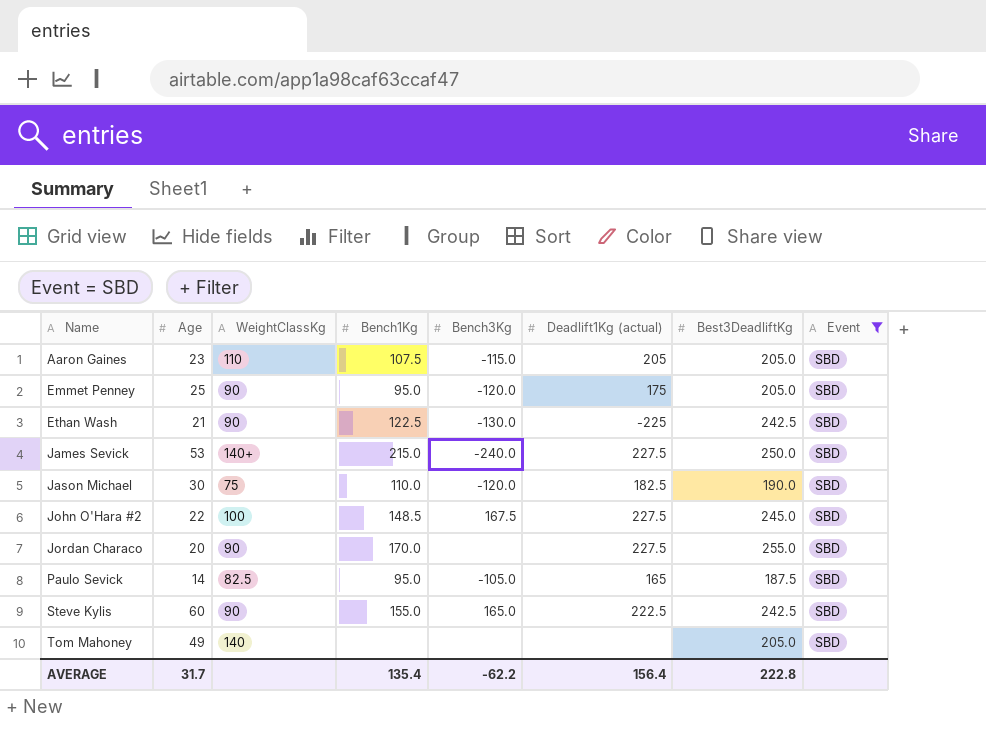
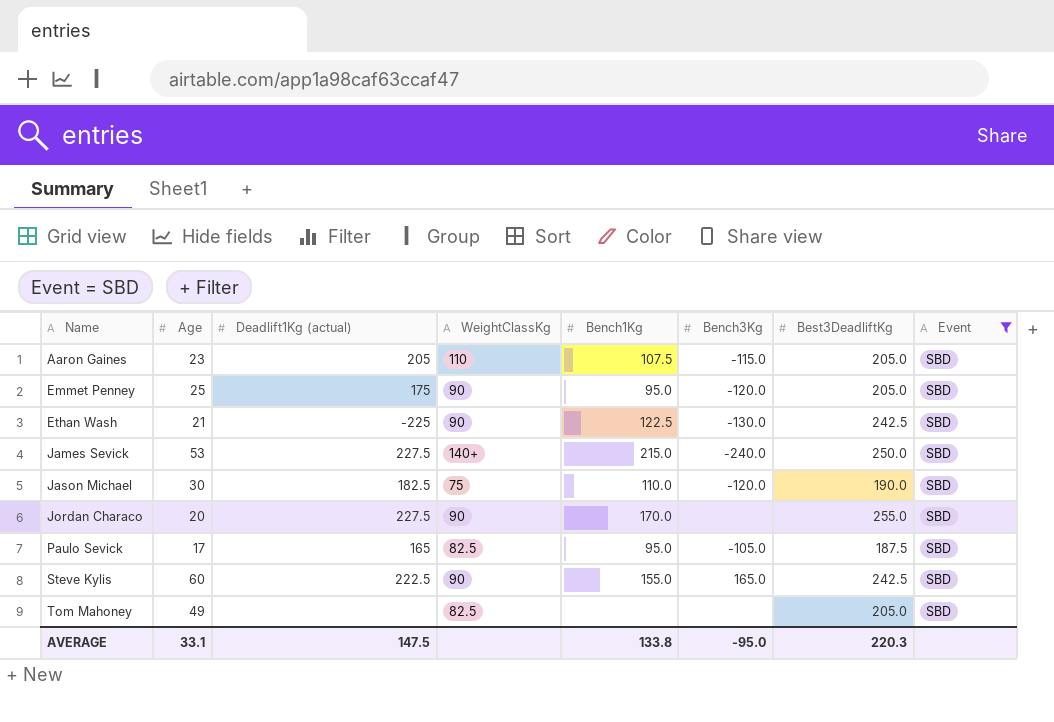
column Deadlift1Kg (actual) | position: 6 -> 3
row John O'Hara #2: 22 | 100 | 148.5 | 167.5 | 227.5 | 245.0 | SBD -> none
Paulo Sevick | Age: 14 -> 17
Tom Mahoney | WeightClassKg: 140 -> 82.5
AVERAGE | Age: 31.7 -> 33.1
AVERAGE | Deadlift1Kg (actual): 156.4 -> 147.5
AVERAGE | Bench1Kg: 135.4 -> 133.8
AVERAGE | Bench3Kg: -62.2 -> -95.0
AVERAGE | Best3DeadliftKg: 222.8 -> 220.3

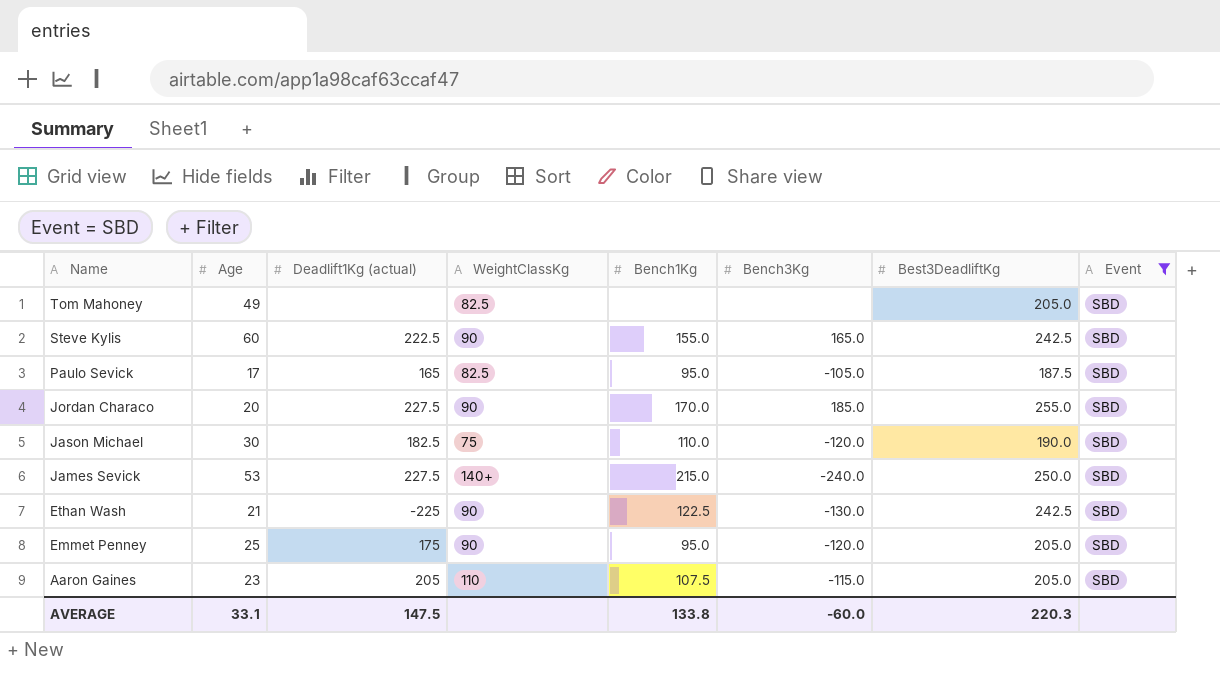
row order: Name ascending -> Name descending
Jordan Characo | Bench3Kg: none -> 185.0
AVERAGE | Bench3Kg: -95.0 -> -60.0

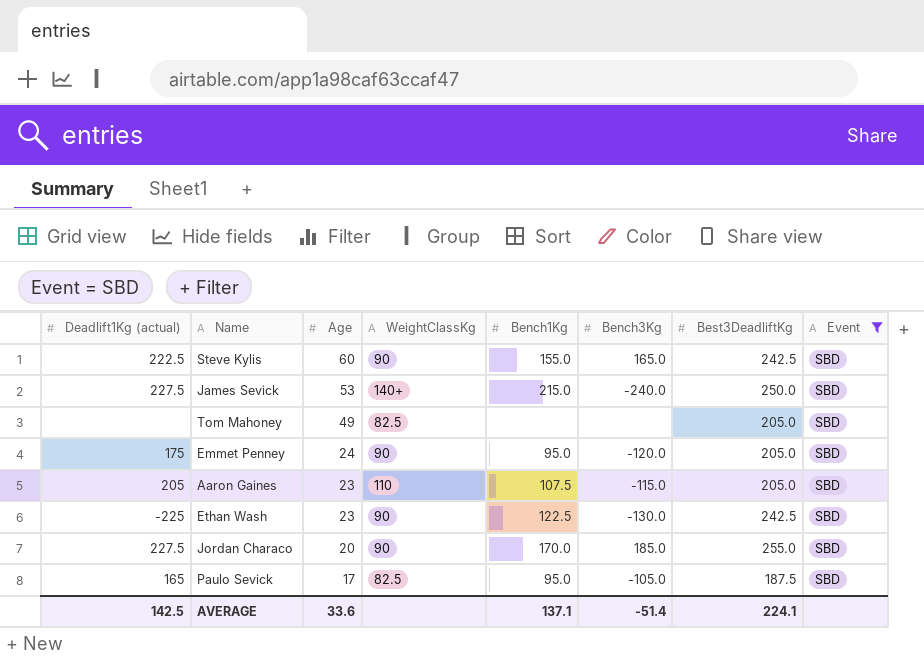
row order: Name descending -> Age descending
column Deadlift1Kg (actual) | position: 3 -> 1
row Jason Michael: 30 | 182.5 | 75 | 110.0 | -120.0 | 190.0 | SBD -> none
Emmet Penney | Age: 25 -> 24
Ethan Wash | Age: 21 -> 23
AVERAGE | Deadlift1Kg (actual): 147.5 -> 142.5
AVERAGE | Age: 33.1 -> 33.6
AVERAGE | Bench1Kg: 133.8 -> 137.1
AVERAGE | Bench3Kg: -60.0 -> -51.4
AVERAGE | Best3DeadliftKg: 220.3 -> 224.1

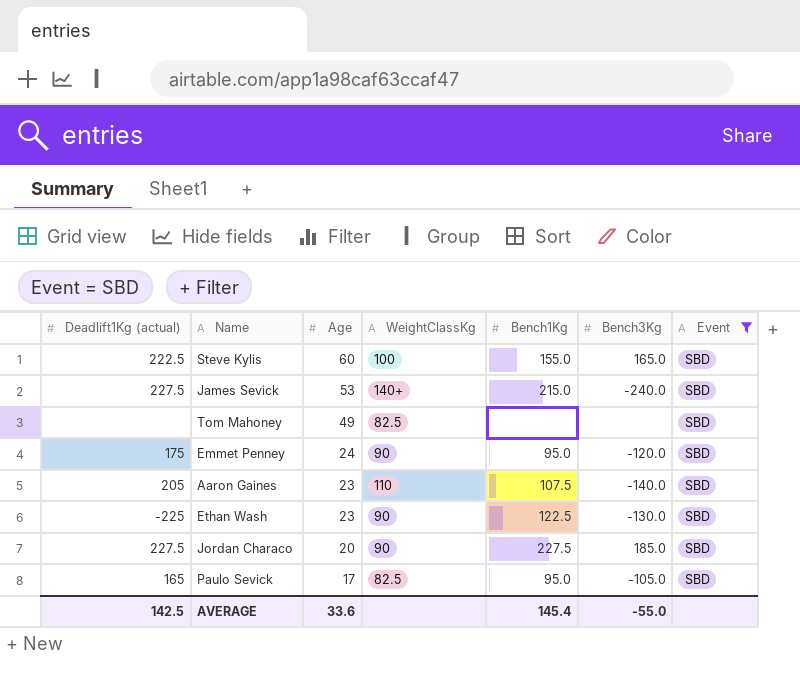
column Best3DeadliftKg | position: 7 -> none
Steve Kylis | WeightClassKg: 90 -> 100
Aaron Gaines | Bench3Kg: -115.0 -> -140.0
Jordan Characo | Bench1Kg: 170.0 -> 227.5
AVERAGE | Bench1Kg: 137.1 -> 145.4
AVERAGE | Bench3Kg: -51.4 -> -55.0

